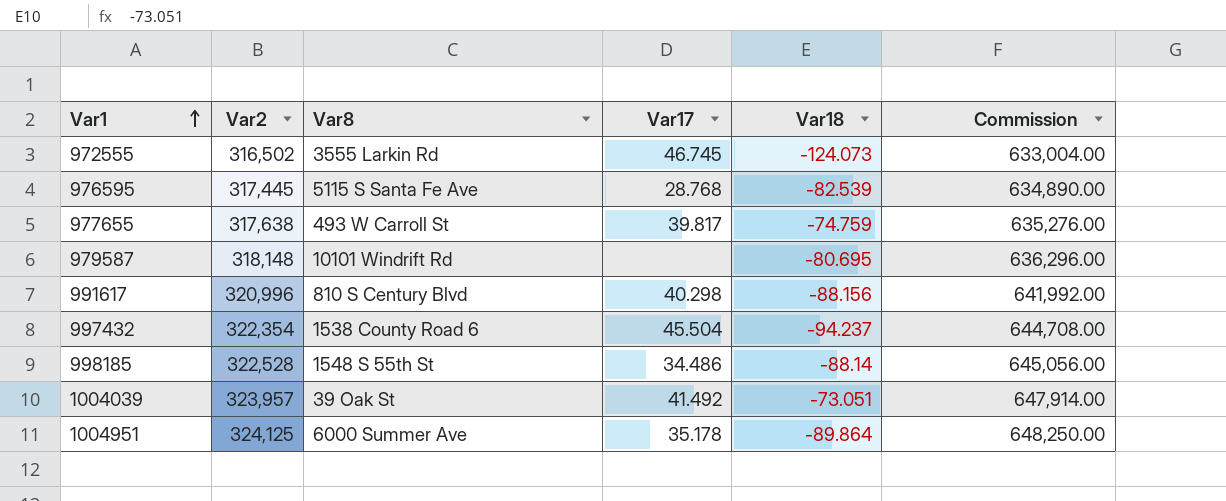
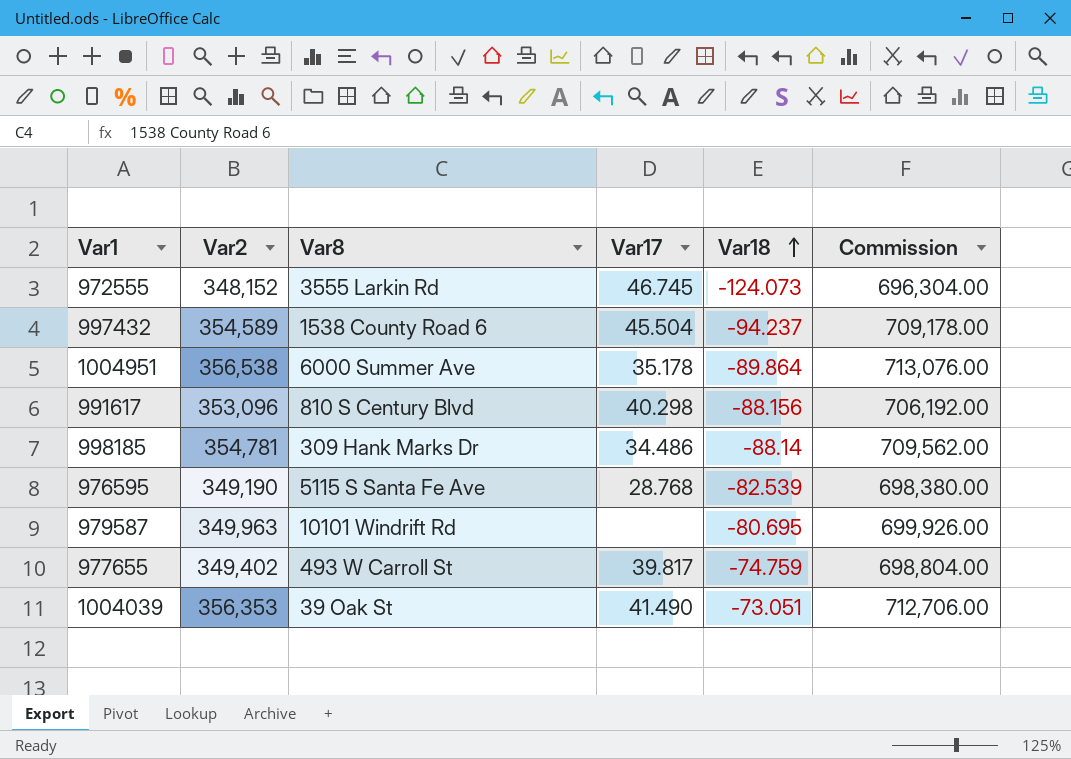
row order: Var1 ascending -> Var18 ascending
972555 | Var2: 316,502 -> 348,152
972555 | Commission: 633,004.00 -> 696,304.00
997432 | Var2: 322,354 -> 354,589
997432 | Commission: 644,708.00 -> 709,178.00
1004951 | Var2: 324,125 -> 356,538
1004951 | Commission: 648,250.00 -> 713,076.00
991617 | Var2: 320,996 -> 353,096
991617 | Commission: 641,992.00 -> 706,192.00
998185 | Var2: 322,528 -> 354,781
998185 | Var8: 1548 S 55th St -> 309 Hank Marks Dr
998185 | Commission: 645,056.00 -> 709,562.00
976595 | Var2: 317,445 -> 349,190
976595 | Commission: 634,890.00 -> 698,380.00
979587 | Var2: 318,148 -> 349,963
979587 | Commission: 636,296.00 -> 699,926.00
977655 | Var2: 317,638 -> 349,402
977655 | Commission: 635,276.00 -> 698,804.00
1004039 | Var2: 323,957 -> 356,353
1004039 | Var17: 41.492 -> 41.490
1004039 | Commission: 647,914.00 -> 712,706.00

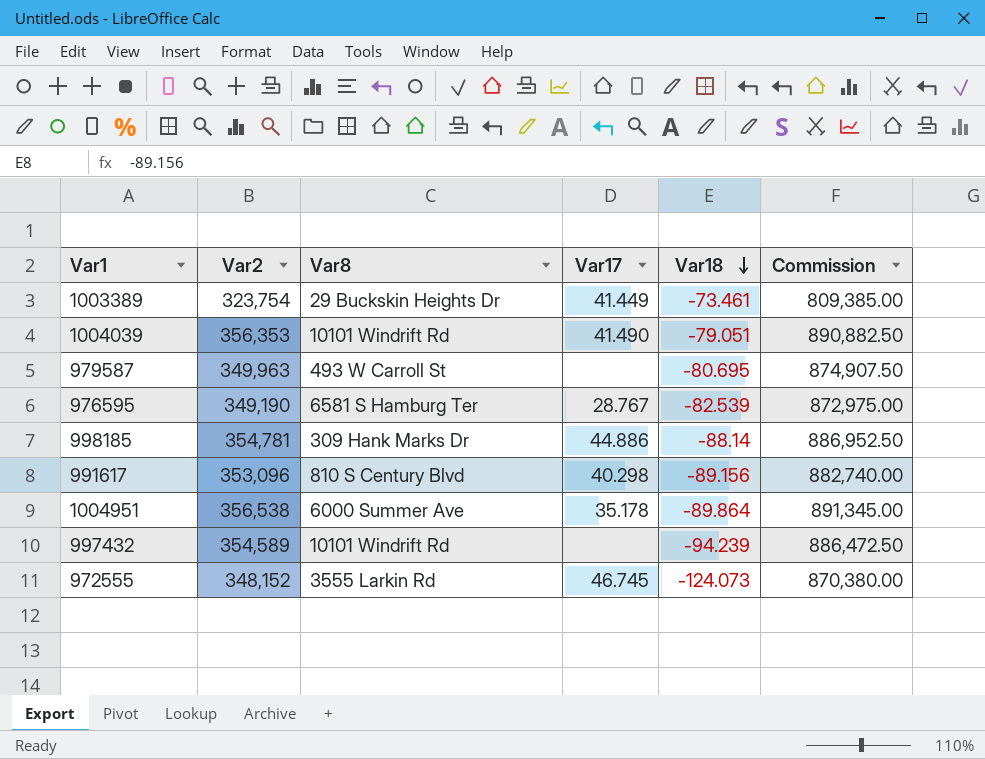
row order: Var18 ascending -> Var18 descending
column Commission | formula: [Var2] * 2 -> [Var2] * 2.5
row 977655: 349,402 | 493 W Carroll St | 39.817 | -74.759 | 698,804.00 -> none
row 1003389: none -> 323,754 | 29 Buckskin Heights Dr | 41.449 | -73.461 | 809,385.00
1004039 | Var8: 39 Oak St -> 10101 Windrift Rd
1004039 | Var18: -73.051 -> -79.051
979587 | Var8: 10101 Windrift Rd -> 493 W Carroll St
976595 | Var8: 5115 S Santa Fe Ave -> 6581 S Hamburg Ter
976595 | Var17: 28.768 -> 28.767
998185 | Var17: 34.486 -> 44.886
991617 | Var18: -88.156 -> -89.156
997432 | Var8: 1538 County Road 6 -> 10101 Windrift Rd
997432 | Var17: 45.504 -> none
997432 | Var18: -94.237 -> -94.239

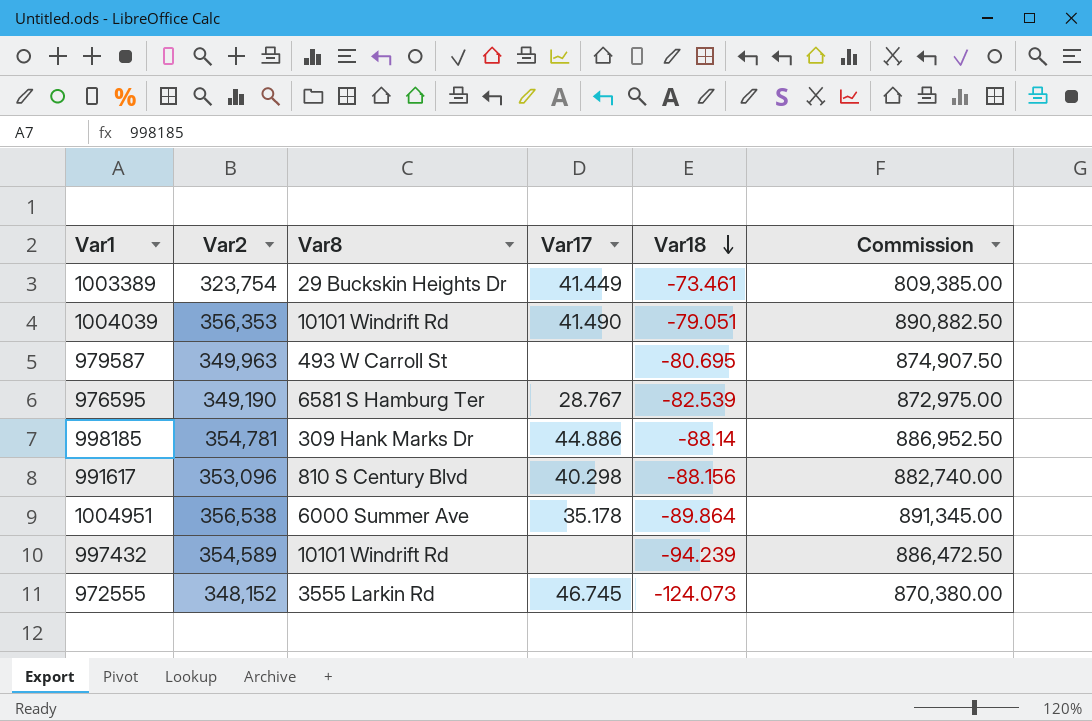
991617 | Var18: -89.156 -> -88.156

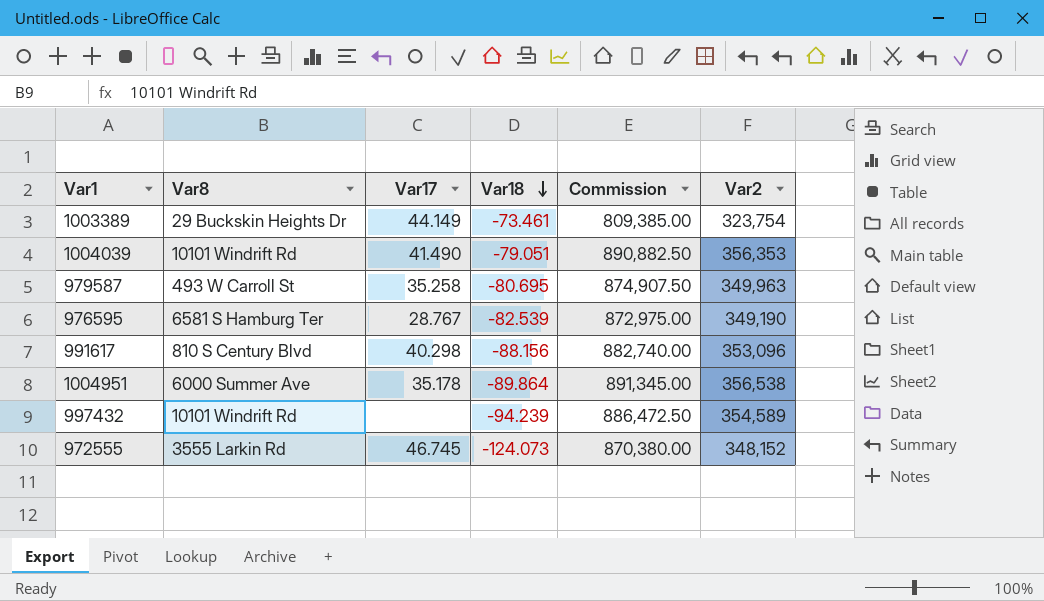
column Var2 | position: 2 -> 6
row 998185: 354,781 | 309 Hank Marks Dr | 44.886 | -88.14 | 886,952.50 -> none
1003389 | Var17: 41.449 -> 44.149
979587 | Var17: none -> 35.258

